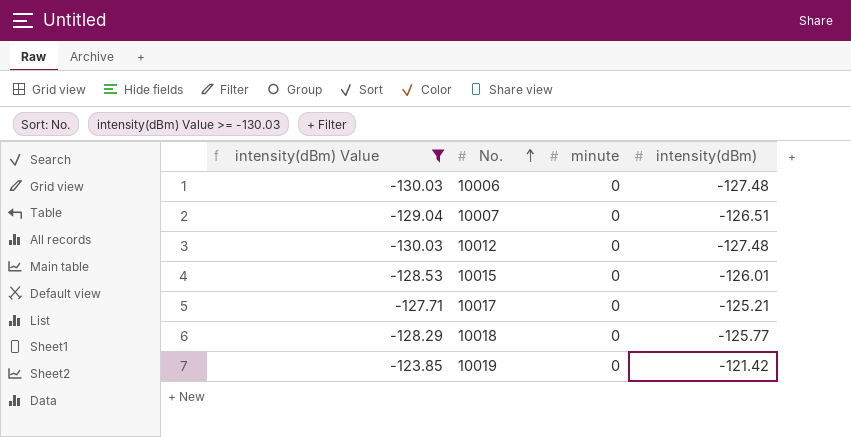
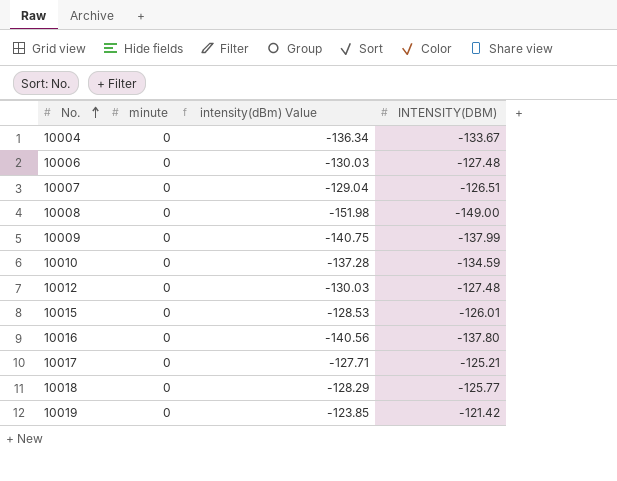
filter: intensity(dBm) Value >= -130.03 -> none
column intensity(dBm) Value | position: 1 -> 3
column name: intensity(dBm) -> INTENSITY(DBM)

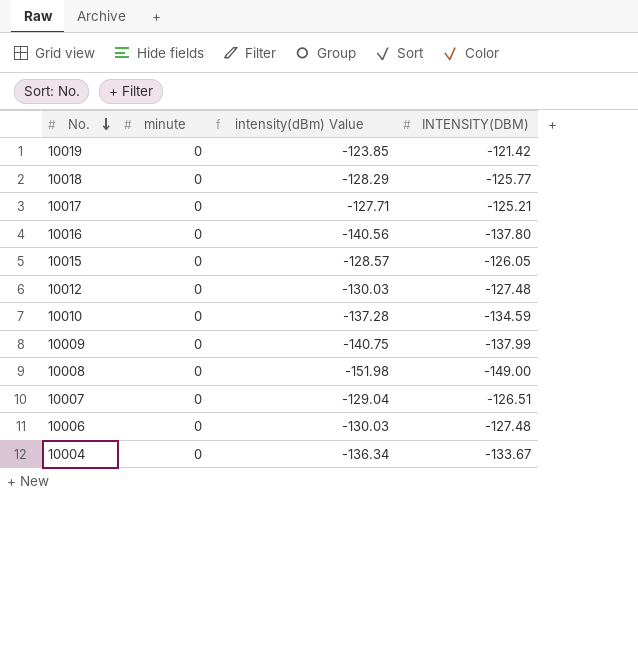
row order: No. ascending -> No. descending
10015 | intensity(dBm) Value: -128.53 -> -128.57
10015 | INTENSITY(DBM): -126.01 -> -126.05

